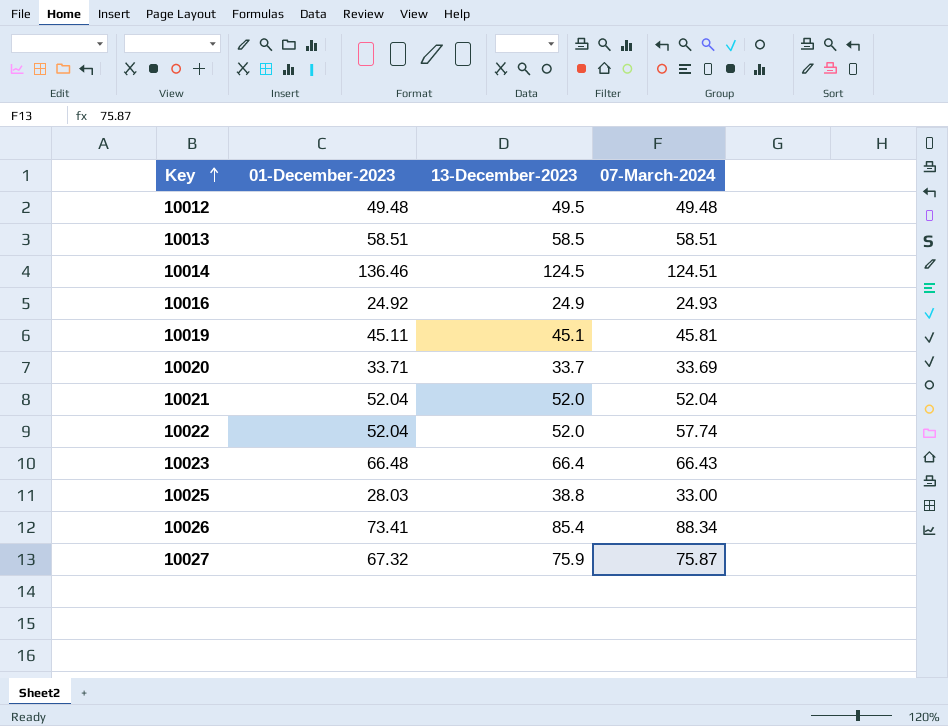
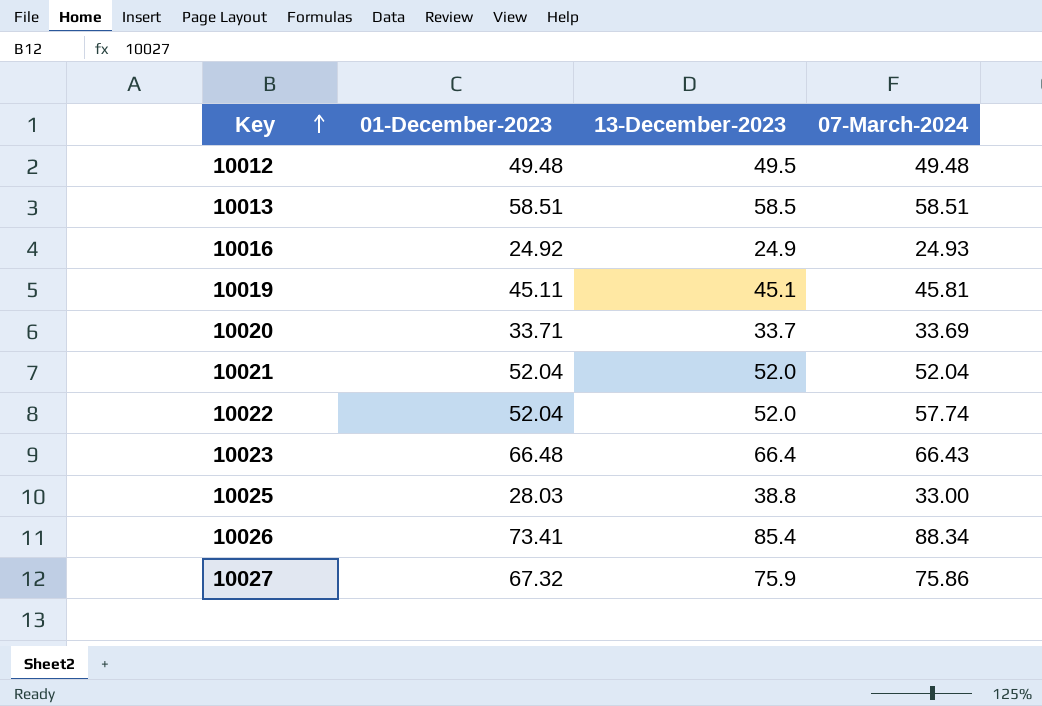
row 10014: 136.46 | 124.5 | 124.51 -> none
10027 | 07-March-2024: 75.87 -> 75.86

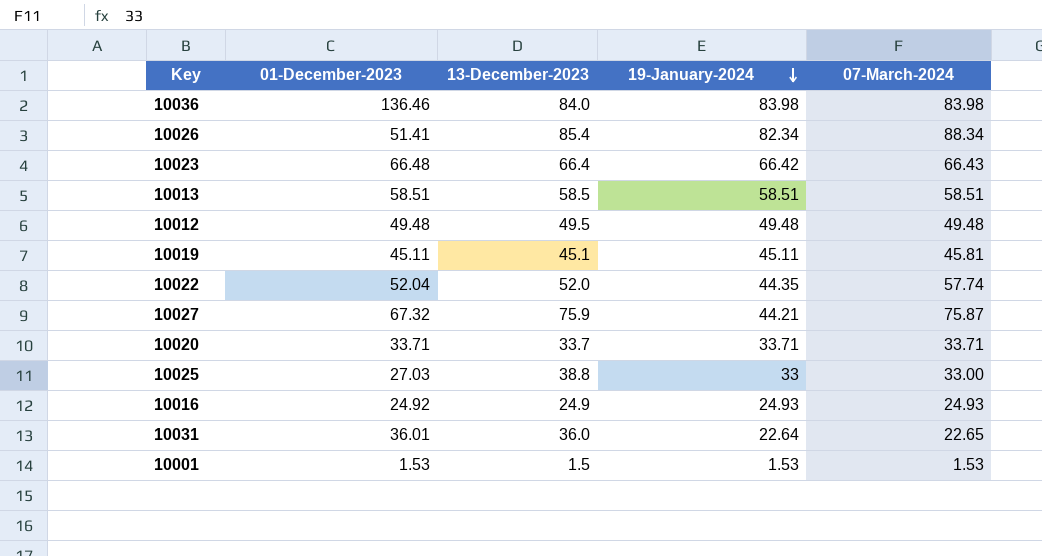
row order: Key ascending -> 19-January-2024 descending
column 19-January-2024 | position: none -> 4
row 10021: 52.04 | 52.0 | 52.04 -> none
row 10036: none -> 136.46 | 84.0 | 83.98 | 83.98
10026 | 01-December-2023: 73.41 -> 51.41
10027 | 07-March-2024: 75.86 -> 75.87
10020 | 07-March-2024: 33.69 -> 33.71
10025 | 01-December-2023: 28.03 -> 27.03
row 10031: none -> 36.01 | 36.0 | 22.64 | 22.65
row 10001: none -> 1.53 | 1.5 | 1.53 | 1.53

